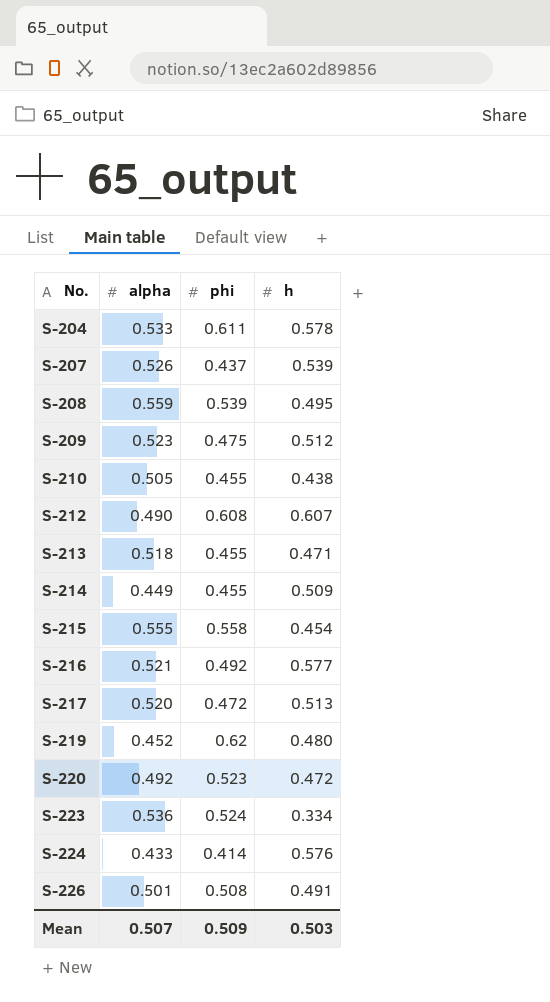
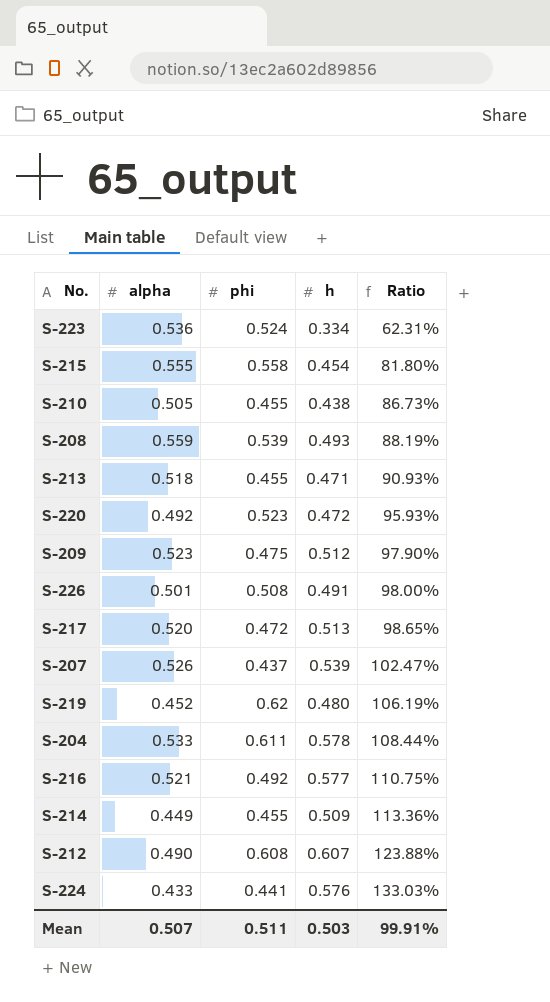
row order: No. ascending -> Ratio ascending
column Ratio | formula: none -> [h] / [alpha]
S-208 | h: 0.495 -> 0.493
S-224 | phi: 0.414 -> 0.441
Mean | phi: 0.509 -> 0.511

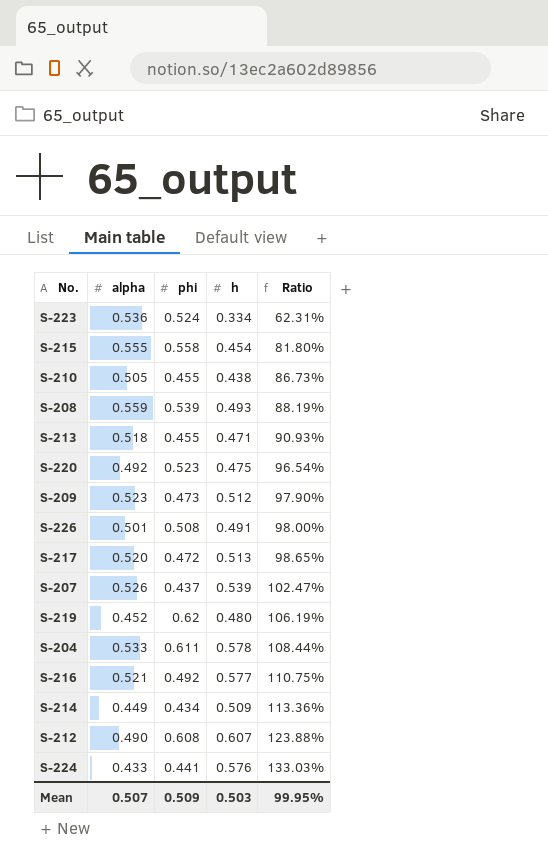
S-220 | h: 0.472 -> 0.475
S-220 | Ratio: 95.93% -> 96.54%
S-209 | phi: 0.475 -> 0.473
S-214 | phi: 0.455 -> 0.434
Mean | phi: 0.511 -> 0.509
Mean | Ratio: 99.91% -> 99.95%

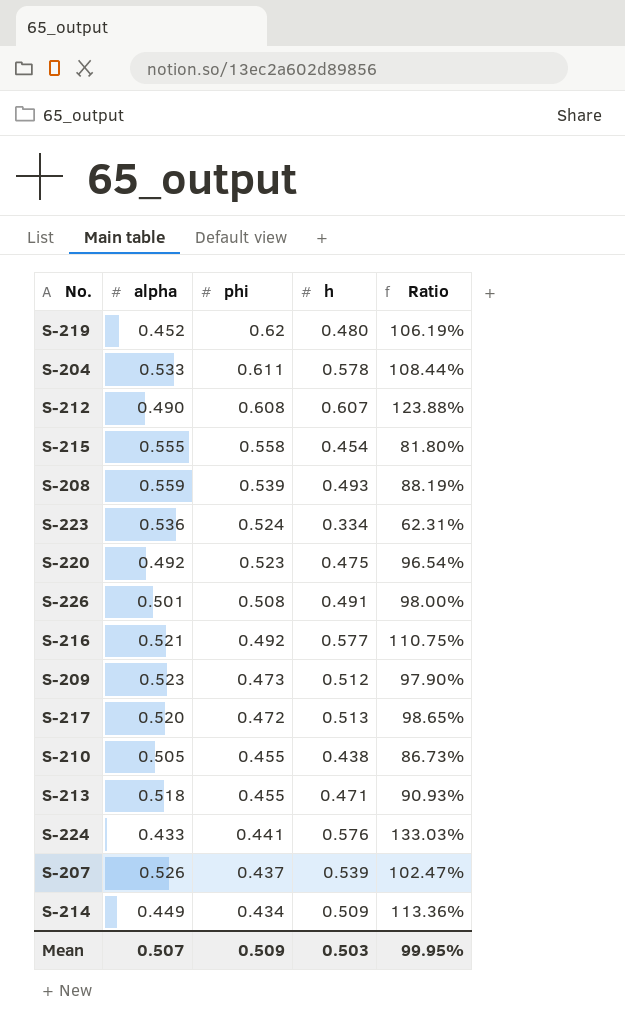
row order: Ratio ascending -> phi descending

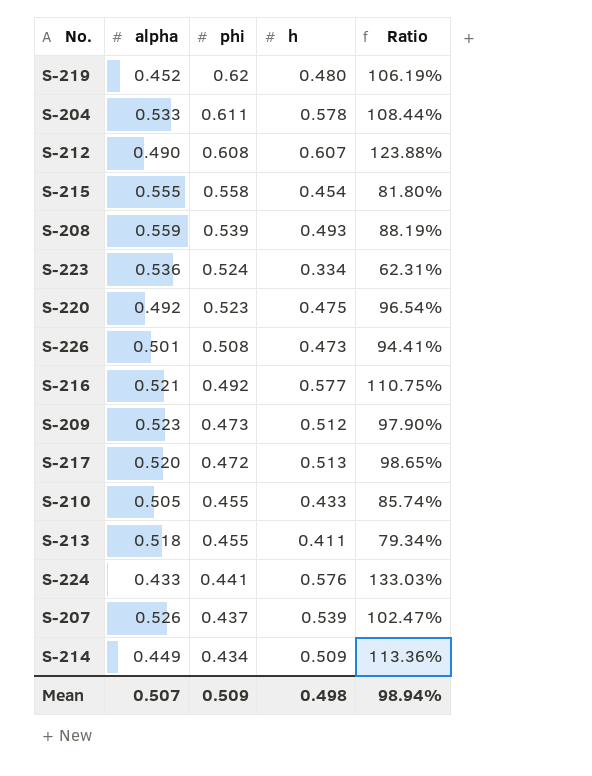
S-226 | h: 0.491 -> 0.473
S-226 | Ratio: 98.00% -> 94.41%
S-210 | h: 0.438 -> 0.433
S-210 | Ratio: 86.73% -> 85.74%
S-213 | h: 0.471 -> 0.411
S-213 | Ratio: 90.93% -> 79.34%
Mean | h: 0.503 -> 0.498
Mean | Ratio: 99.95% -> 98.94%

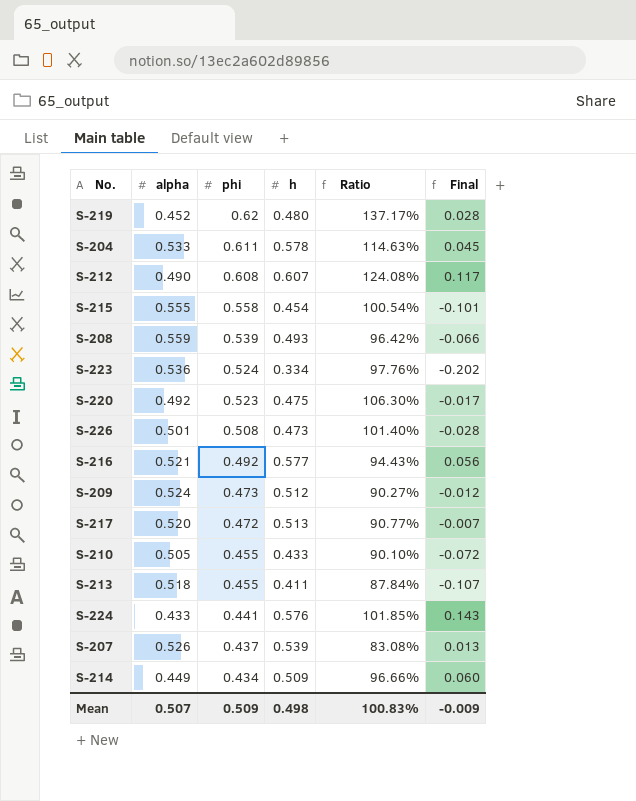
column Ratio | formula: [h] / [alpha] -> [phi] / [alpha]
column Final | formula: none -> [h] - [alpha]
S-209 | alpha: 0.523 -> 0.524
Mean | Ratio: 98.94% -> 100.83%

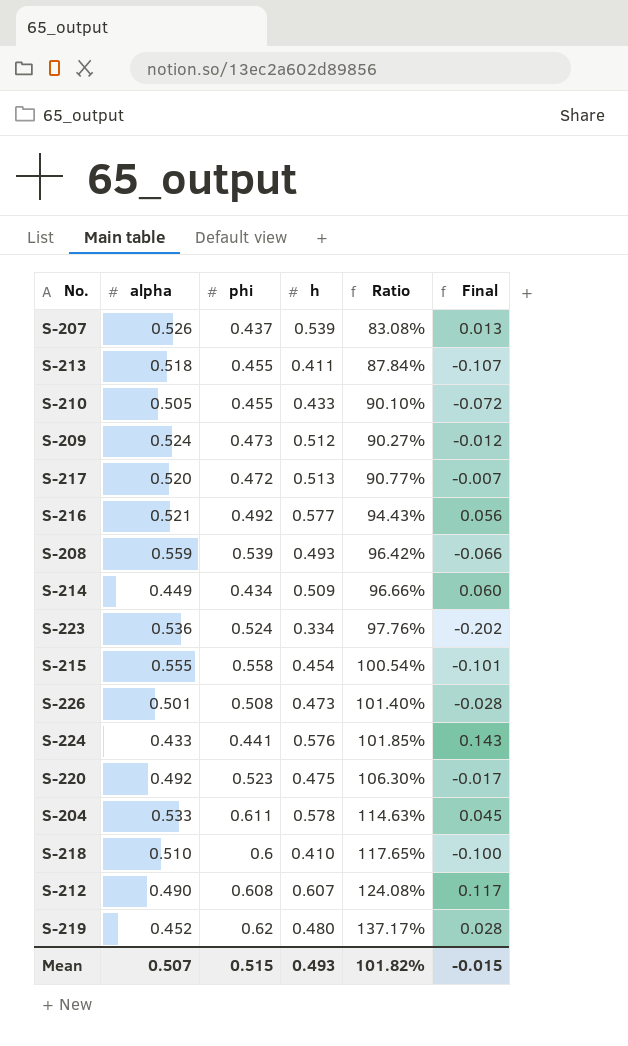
row order: phi descending -> Ratio ascending
row S-218: none -> 0.510 | 0.6 | 0.410 | 117.65% | -0.100
Mean | phi: 0.509 -> 0.515
Mean | h: 0.498 -> 0.493
Mean | Ratio: 100.83% -> 101.82%
Mean | Final: -0.009 -> -0.015

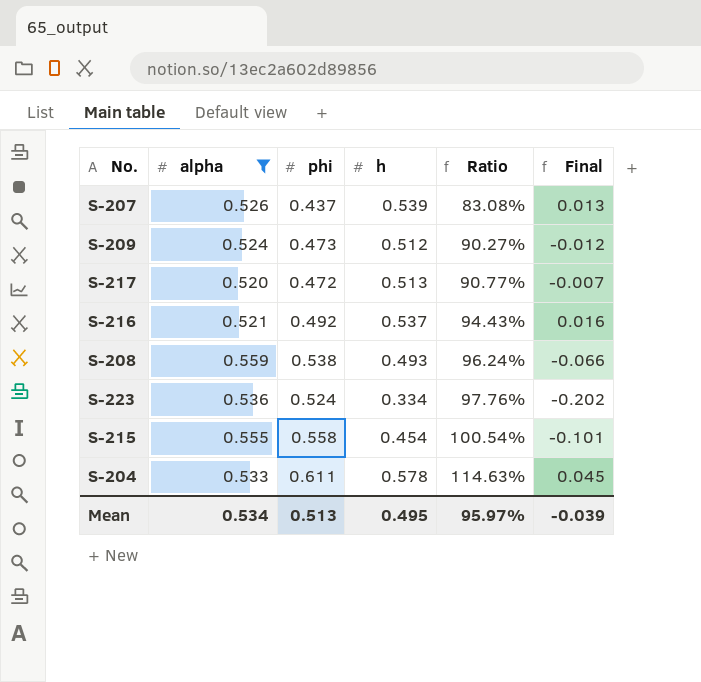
filter: none -> alpha >= 0.520
S-216 | h: 0.577 -> 0.537
S-216 | Final: 0.056 -> 0.016
S-208 | phi: 0.539 -> 0.538
S-208 | Ratio: 96.42% -> 96.24%
Mean | alpha: 0.507 -> 0.534
Mean | phi: 0.515 -> 0.513
Mean | h: 0.493 -> 0.495
Mean | Ratio: 101.82% -> 95.97%
Mean | Final: -0.015 -> -0.039

